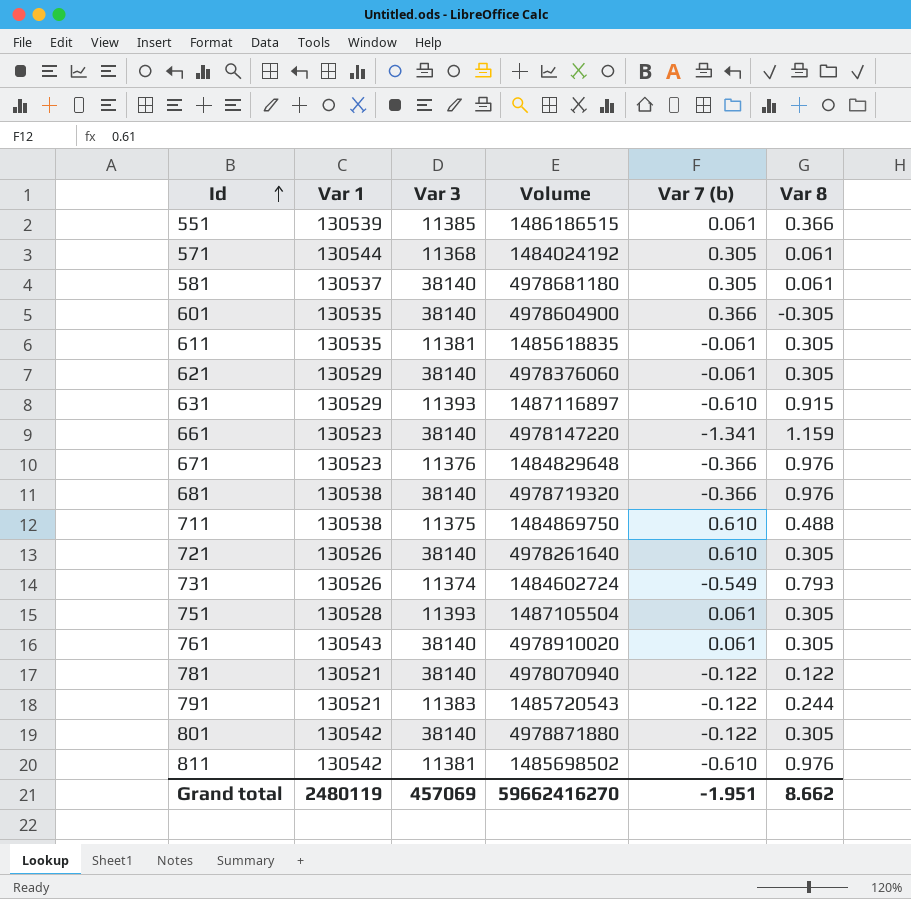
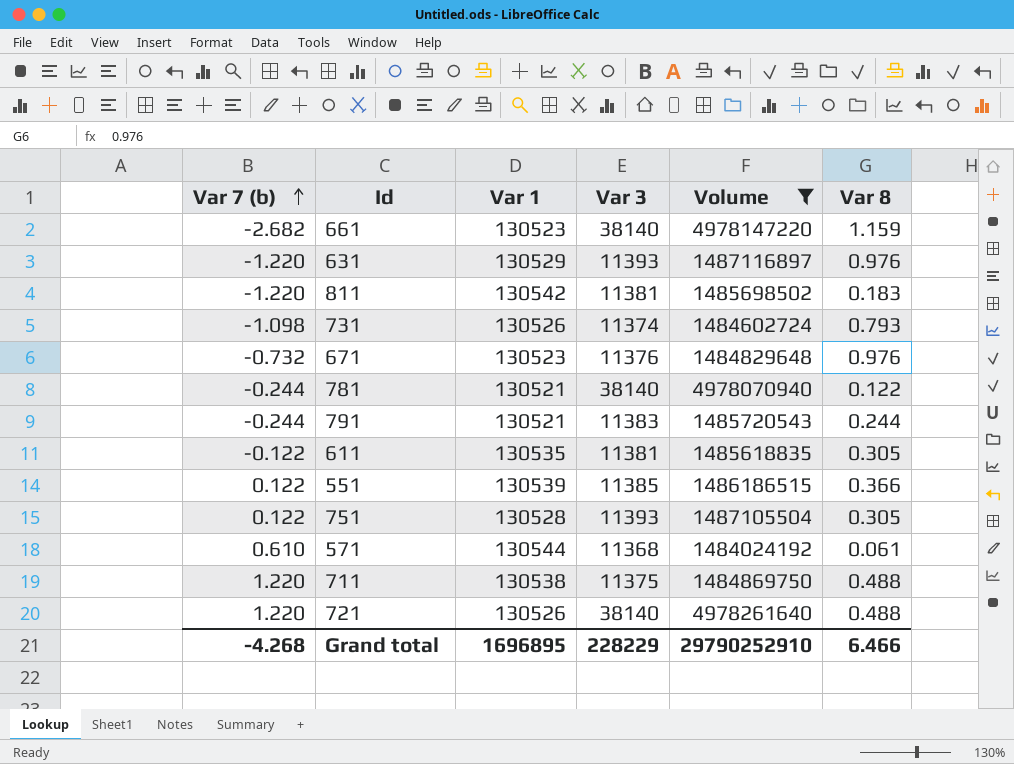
filter: none -> Volume <= 4978261640
row order: Id ascending -> Var 7 (b) ascending
column Var 7 (b) | position: 5 -> 1
661 | Var 7 (b): -1.341 -> -2.682
631 | Var 7 (b): -0.610 -> -1.220
631 | Var 8: 0.915 -> 0.976
811 | Var 7 (b): -0.610 -> -1.220
811 | Var 8: 0.976 -> 0.183
731 | Var 7 (b): -0.549 -> -1.098
671 | Var 7 (b): -0.366 -> -0.732
781 | Var 7 (b): -0.122 -> -0.244
791 | Var 7 (b): -0.122 -> -0.244
611 | Var 7 (b): -0.061 -> -0.122
551 | Var 7 (b): 0.061 -> 0.122
751 | Var 7 (b): 0.061 -> 0.122
571 | Var 7 (b): 0.305 -> 0.610
711 | Var 7 (b): 0.610 -> 1.220
721 | Var 7 (b): 0.610 -> 1.220
721 | Var 8: 0.305 -> 0.488
Grand total | Var 7 (b): -1.951 -> -4.268
Grand total | Var 1: 2480119 -> 1696895
Grand total | Var 3: 457069 -> 228229
Grand total | Volume: 59662416270 -> 29790252910
Grand total | Var 8: 8.662 -> 6.466

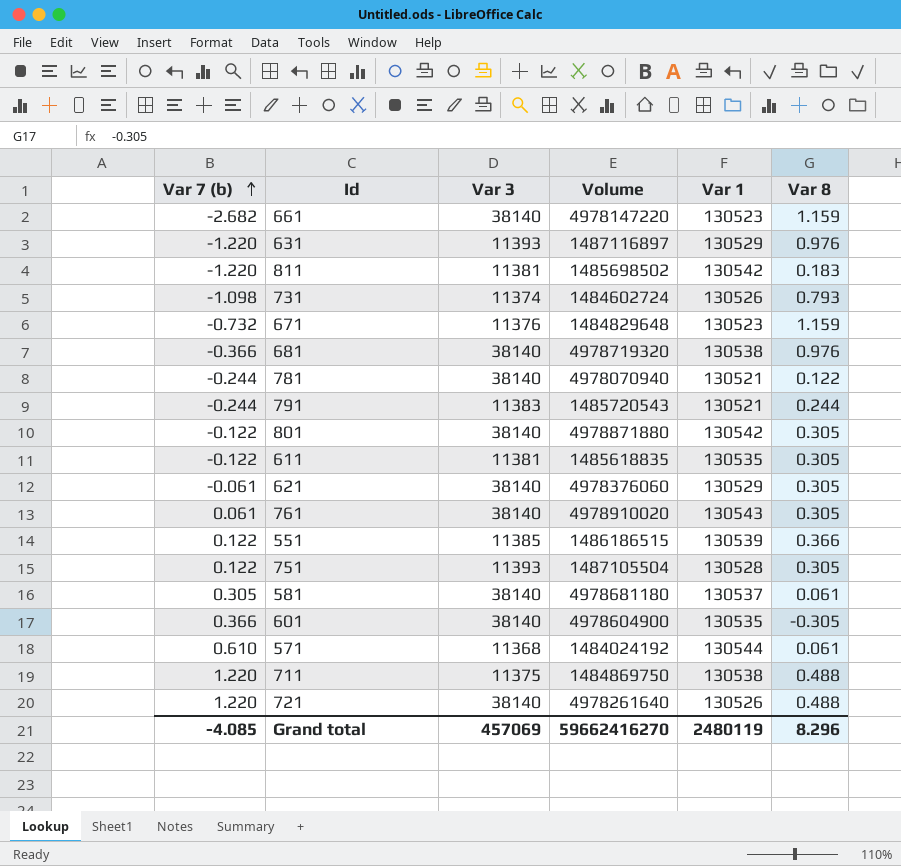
filter: Volume <= 4978261640 -> none
column Var 1 | position: 3 -> 5
671 | Var 8: 0.976 -> 1.159
Grand total | Var 7 (b): -4.268 -> -4.085
Grand total | Var 3: 228229 -> 457069
Grand total | Volume: 29790252910 -> 59662416270
Grand total | Var 1: 1696895 -> 2480119
Grand total | Var 8: 6.466 -> 8.296

